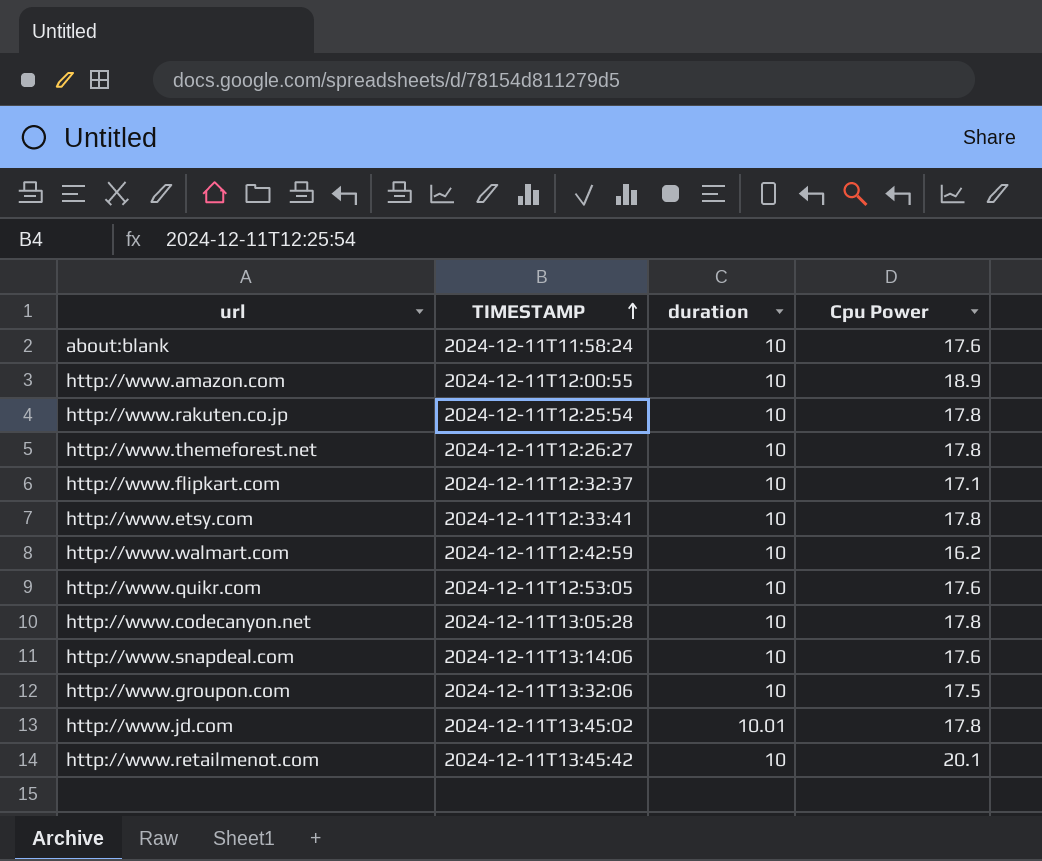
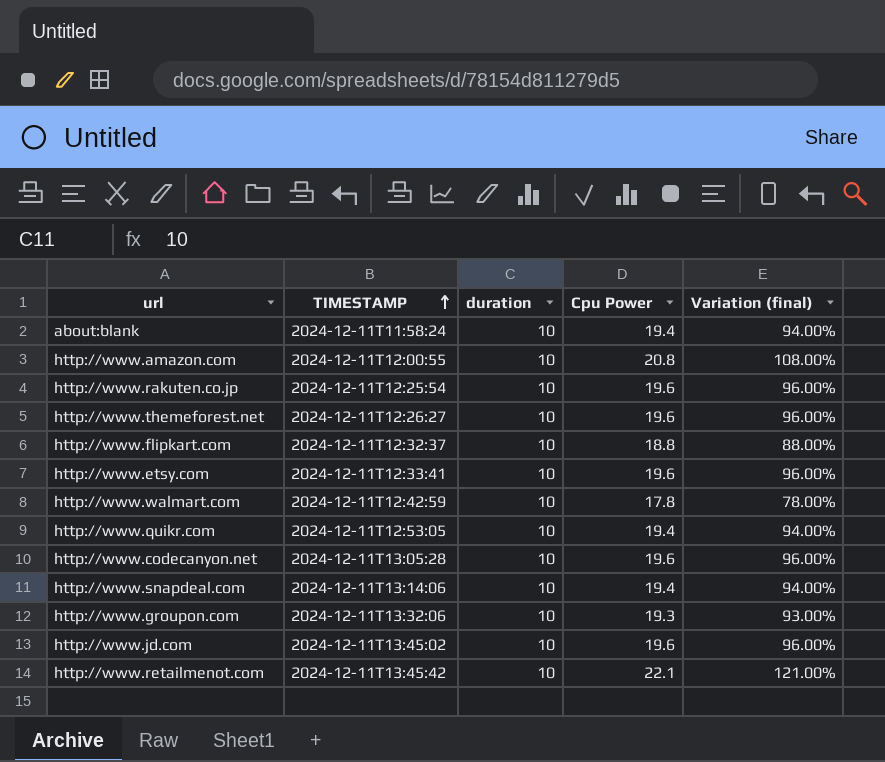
column Variation (final) | formula: none -> ([Cpu Power] - [duration]) / [duration]
about:blank | Cpu Power: 17.6 -> 19.4
http://www.amazon.com | Cpu Power: 18.9 -> 20.8
http://www.rakuten.co.jp | Cpu Power: 17.8 -> 19.6
http://www.themeforest.net | Cpu Power: 17.8 -> 19.6
http://www.flipkart.com | Cpu Power: 17.1 -> 18.8
http://www.etsy.com | Cpu Power: 17.8 -> 19.6
http://www.walmart.com | Cpu Power: 16.2 -> 17.8
http://www.quikr.com | Cpu Power: 17.6 -> 19.4
http://www.codecanyon.net | Cpu Power: 17.8 -> 19.6
http://www.snapdeal.com | Cpu Power: 17.6 -> 19.4
http://www.groupon.com | Cpu Power: 17.5 -> 19.3
http://www.jd.com | duration: 10.01 -> 10
http://www.jd.com | Cpu Power: 17.8 -> 19.6
http://www.retailmenot.com | Cpu Power: 20.1 -> 22.1

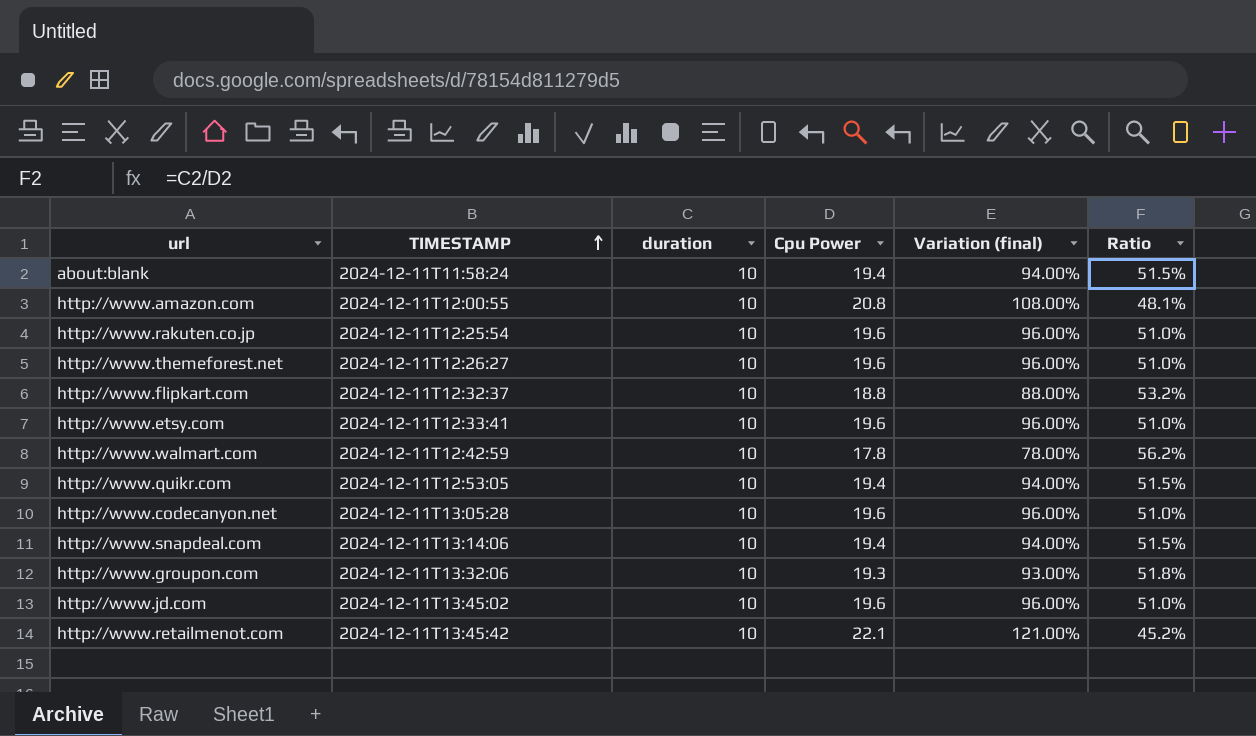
column Ratio | formula: none -> [duration] / [Cpu Power]

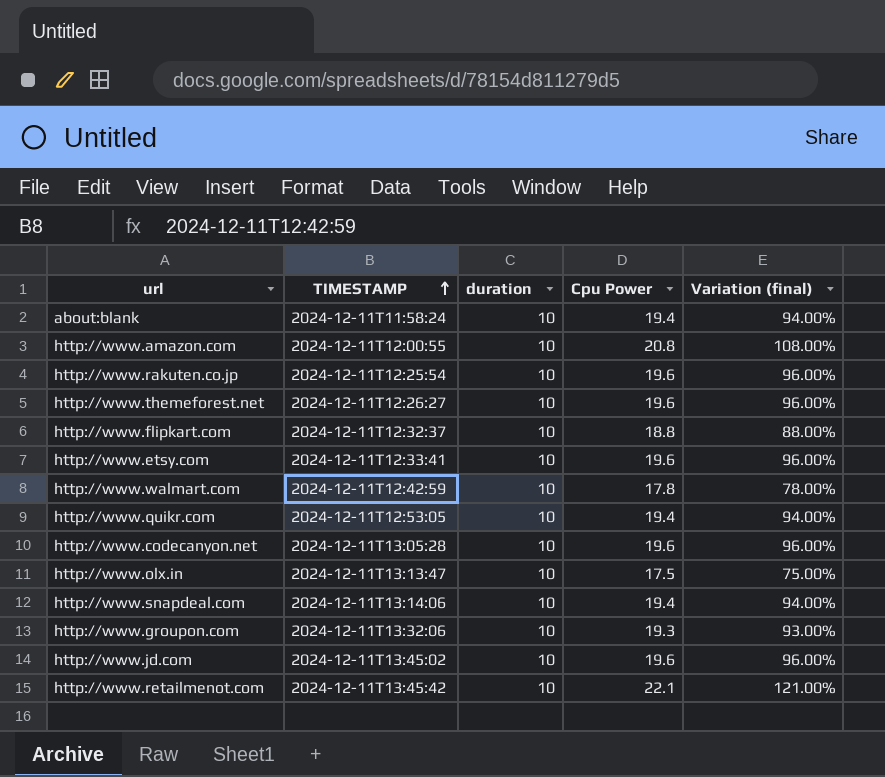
column Ratio | formula: [duration] / [Cpu Power] -> none
row http://www.olx.in: none -> 2024-12-11T13:13:47 | 10 | 17.5 | 75.00%

